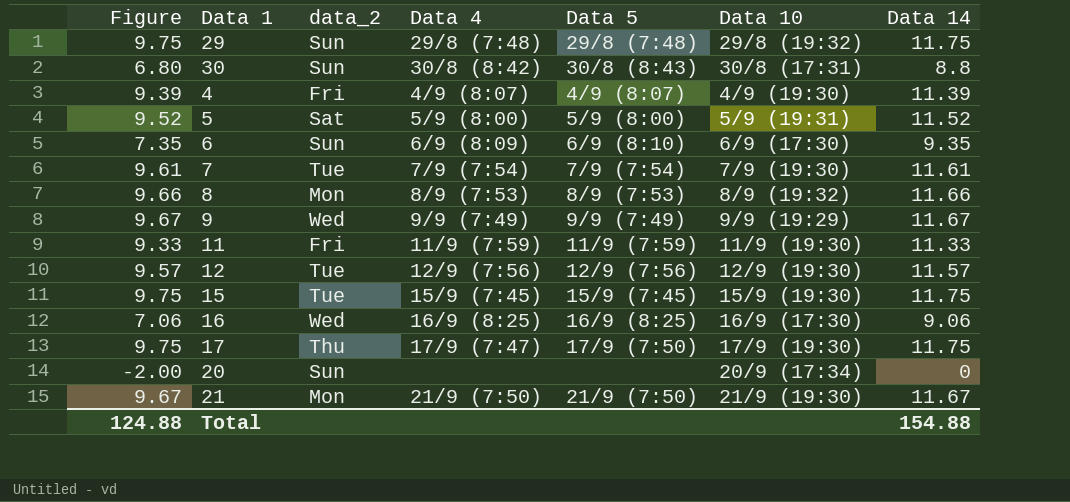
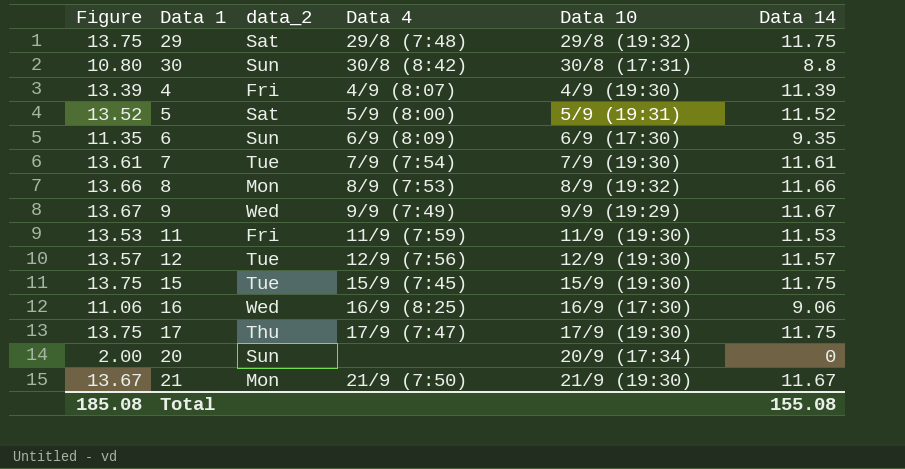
column Data 5 | position: 5 -> none
column Figure | formula: [Data 14] - 2 -> [Data 14] + 2
29 | data_2: Sun -> Sat
11 | Data 14: 11.33 -> 11.53
Total | Figure: 124.88 -> 185.08
Total | Data 14: 154.88 -> 155.08

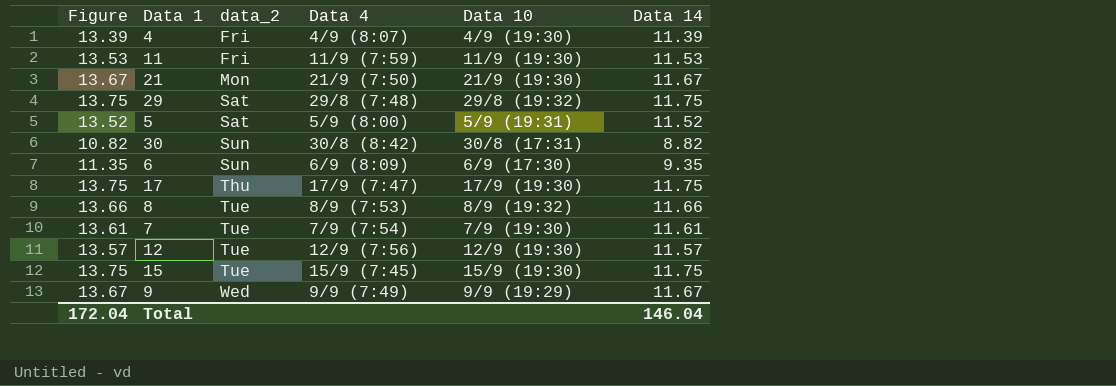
row order: none -> data_2 ascending
row 16: 11.06 | Wed | 16/9 (8:25) | 16/9 (17:30) | 9.06 -> none
row 20: 2.00 | Sun | none | 20/9 (17:34) | 0 -> none
30 | Figure: 10.80 -> 10.82
30 | Data 14: 8.8 -> 8.82
8 | data_2: Mon -> Tue
Total | Figure: 185.08 -> 172.04
Total | Data 14: 155.08 -> 146.04

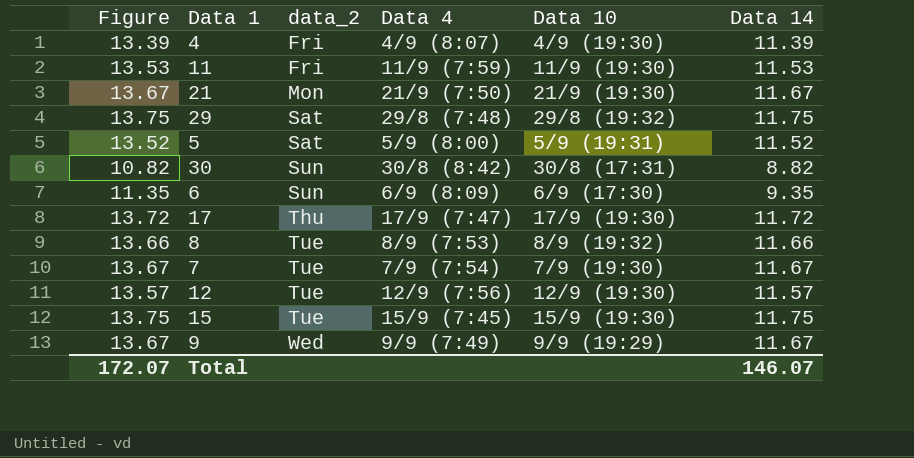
17 | Figure: 13.75 -> 13.72
17 | Data 14: 11.75 -> 11.72
7 | Figure: 13.61 -> 13.67
7 | Data 14: 11.61 -> 11.67
Total | Figure: 172.04 -> 172.07
Total | Data 14: 146.04 -> 146.07

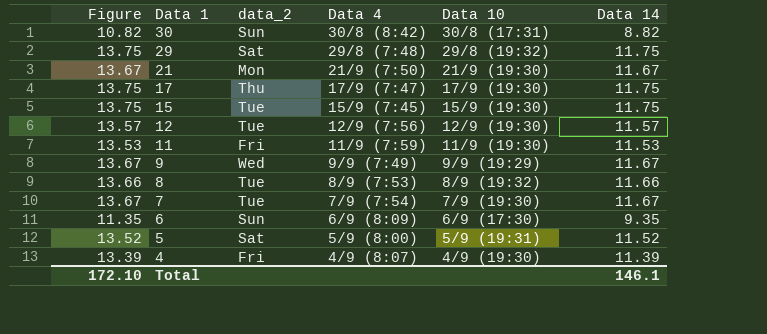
row order: data_2 ascending -> Data 1 descending
17 | Figure: 13.72 -> 13.75
17 | Data 14: 11.72 -> 11.75
Total | Figure: 172.07 -> 172.10
Total | Data 14: 146.07 -> 146.1

